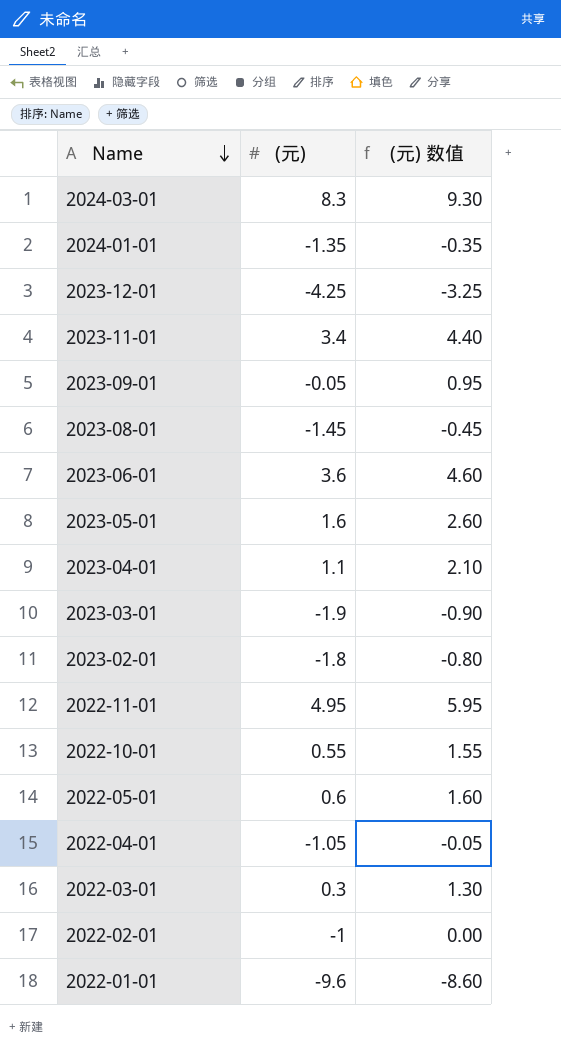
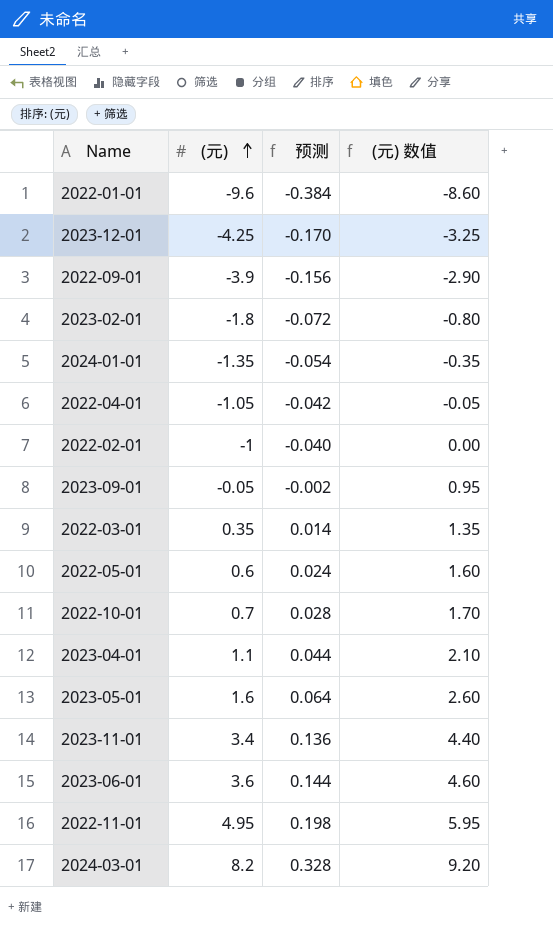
row order: Name descending -> (元) ascending
column 预测 | formula: none -> [(元)] * 0.04
row 2023-08-01: -1.45 | -0.45 -> none
row 2023-03-01: -1.9 | -0.90 -> none
row 2022-09-01: none -> -3.9 | -0.156 | -2.90
2022-03-01 | (元): 0.3 -> 0.35
2022-03-01 | (元) 数值: 1.30 -> 1.35
2022-10-01 | (元): 0.55 -> 0.7
2022-10-01 | (元) 数值: 1.55 -> 1.70
2024-03-01 | (元): 8.3 -> 8.2
2024-03-01 | (元) 数值: 9.30 -> 9.20

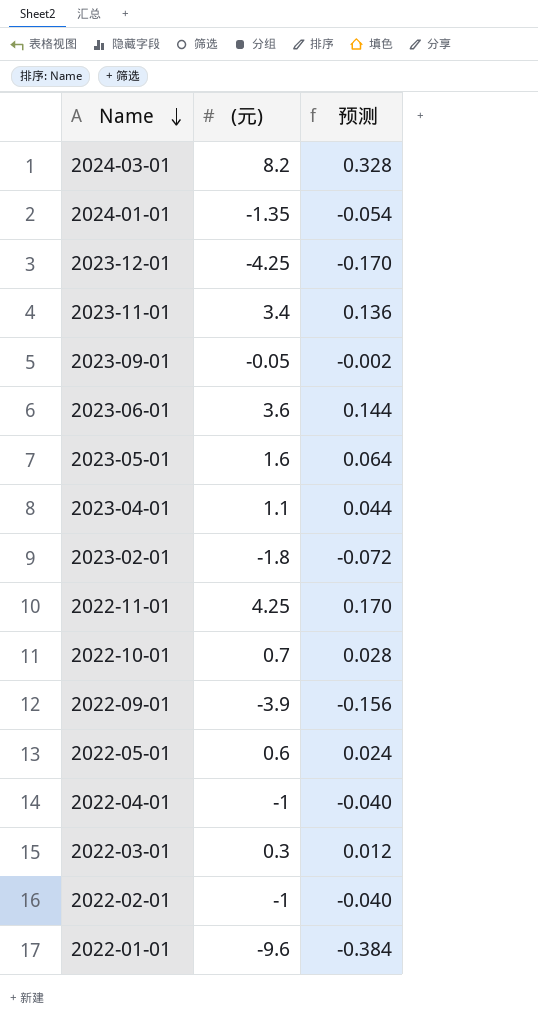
row order: (元) ascending -> Name descending
column (元) 数值 | formula: [(元)] + 1 -> none
2022-11-01 | (元): 4.95 -> 4.25
2022-11-01 | 预测: 0.198 -> 0.170
2022-04-01 | (元): -1.05 -> -1
2022-04-01 | 预测: -0.042 -> -0.040
2022-03-01 | (元): 0.35 -> 0.3
2022-03-01 | 预测: 0.014 -> 0.012

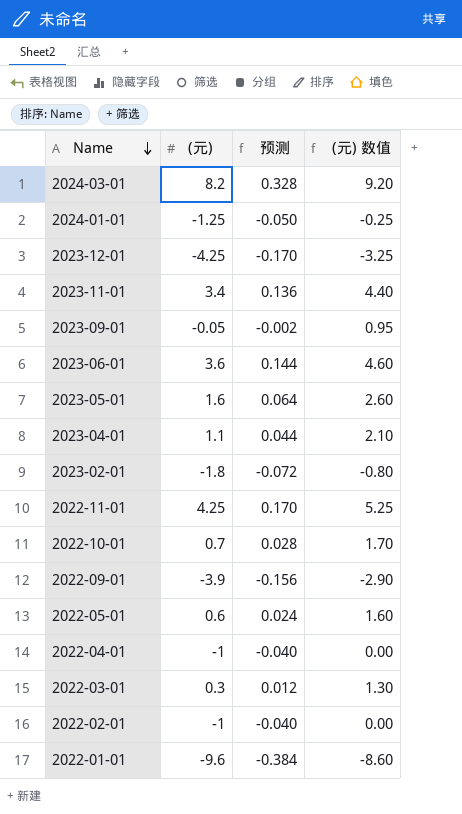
column (元) 数值 | formula: none -> [(元)] + 1
2024-01-01 | (元): -1.35 -> -1.25
2024-01-01 | 预测: -0.054 -> -0.050

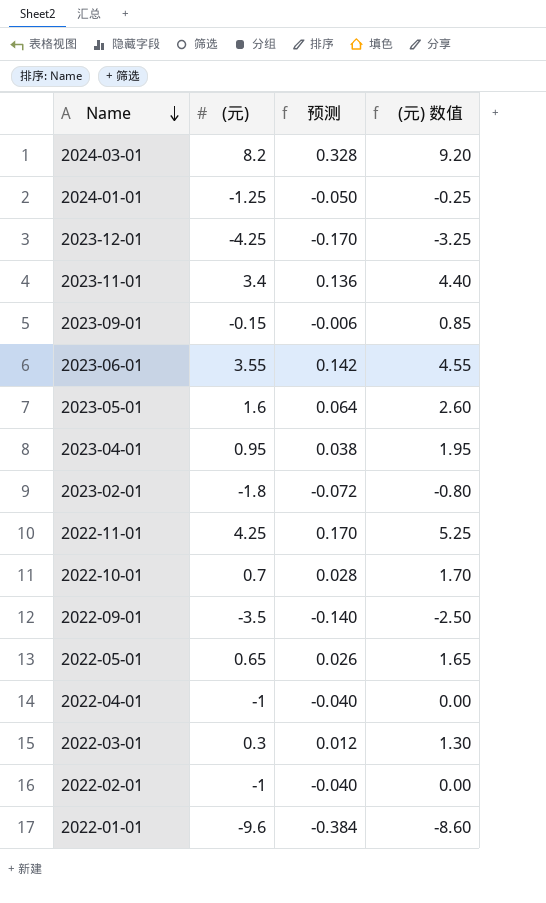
2023-09-01 | (元): -0.05 -> -0.15
2023-09-01 | 预测: -0.002 -> -0.006
2023-09-01 | (元) 数值: 0.95 -> 0.85
2023-06-01 | (元): 3.6 -> 3.55
2023-06-01 | 预测: 0.144 -> 0.142
2023-06-01 | (元) 数值: 4.60 -> 4.55
2023-04-01 | (元): 1.1 -> 0.95
2023-04-01 | 预测: 0.044 -> 0.038
2023-04-01 | (元) 数值: 2.10 -> 1.95
2022-09-01 | (元): -3.9 -> -3.5
2022-09-01 | 预测: -0.156 -> -0.140
2022-09-01 | (元) 数值: -2.90 -> -2.50
2022-05-01 | (元): 0.6 -> 0.65
2022-05-01 | 预测: 0.024 -> 0.026
2022-05-01 | (元) 数值: 1.60 -> 1.65

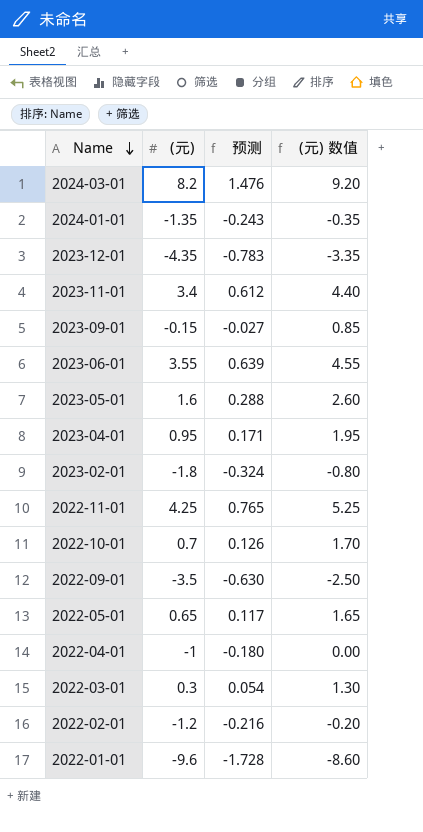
column 预测 | formula: [(元)] * 0.04 -> [(元)] * 0.18
2024-01-01 | (元): -1.25 -> -1.35
2024-01-01 | (元) 数值: -0.25 -> -0.35
2023-12-01 | (元): -4.25 -> -4.35
2023-12-01 | (元) 数值: -3.25 -> -3.35
2022-02-01 | (元): -1 -> -1.2
2022-02-01 | (元) 数值: 0.00 -> -0.20

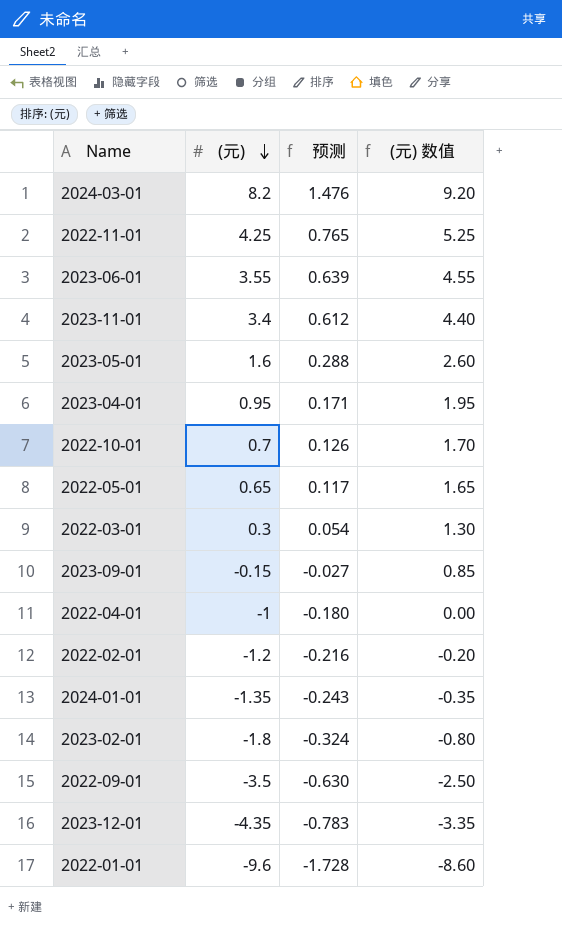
row order: Name descending -> (元) descending

